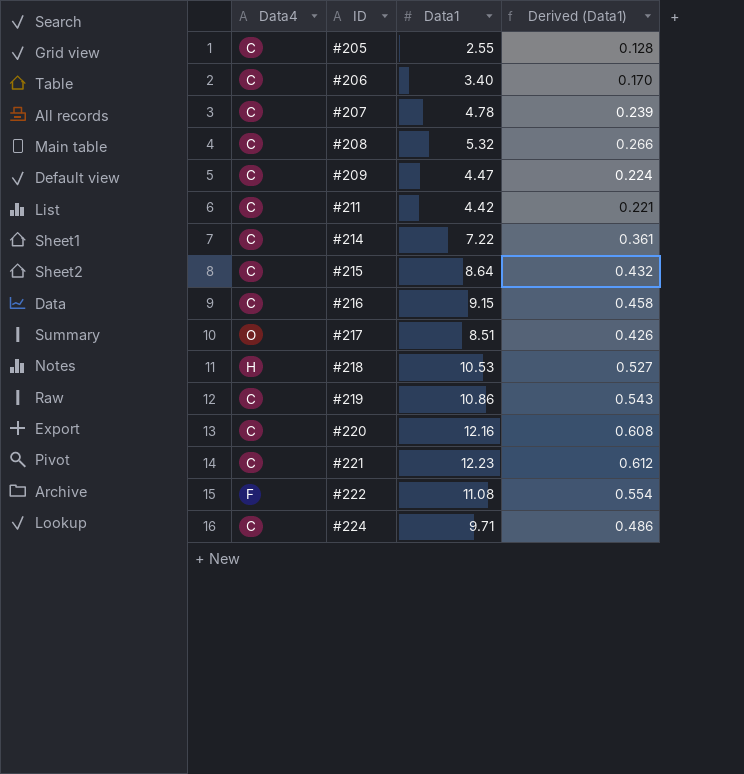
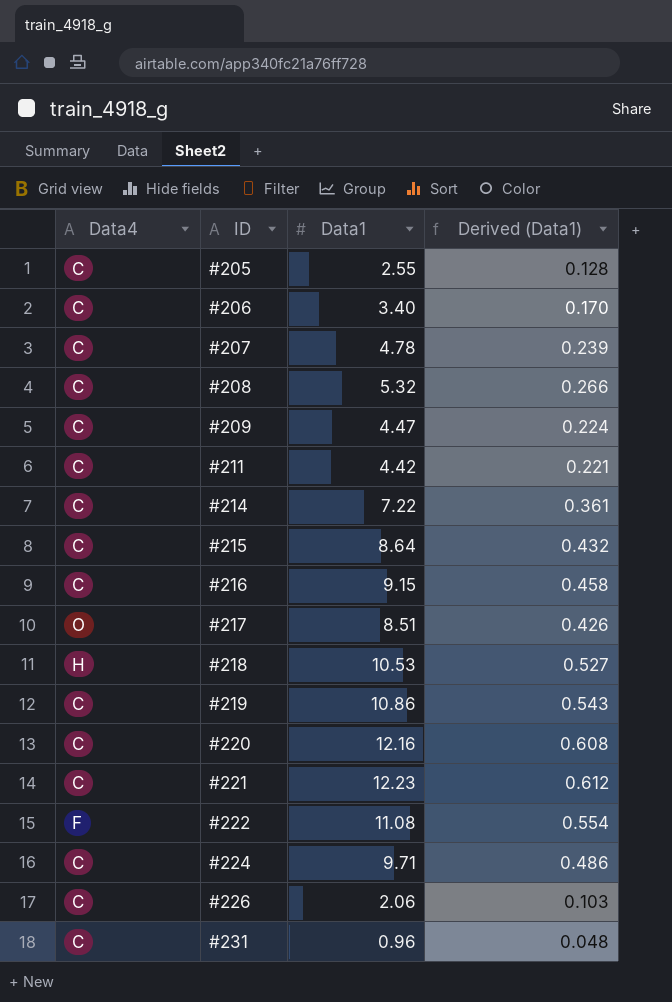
row #226: none -> C | 2.06 | 0.103
row #231: none -> C | 0.96 | 0.048

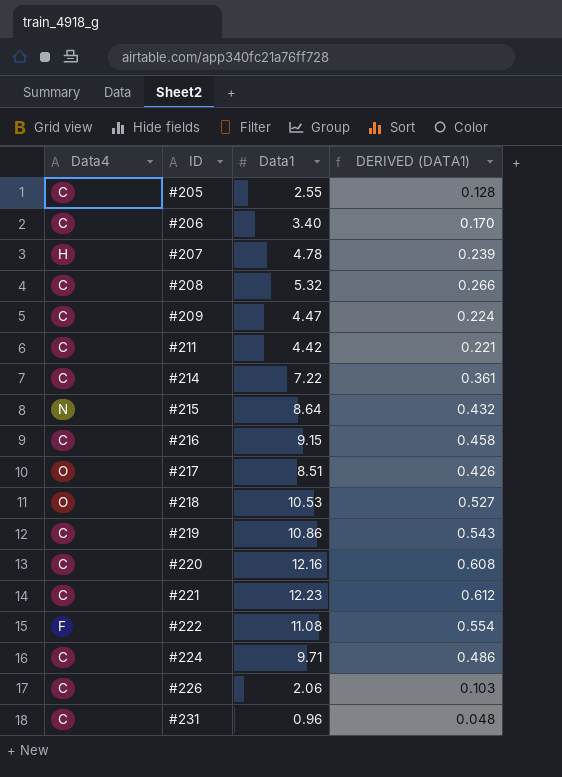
column name: Derived (Data1) -> DERIVED (DATA1)
#207 | Data4: C -> H
#215 | Data4: C -> N
#218 | Data4: H -> O

